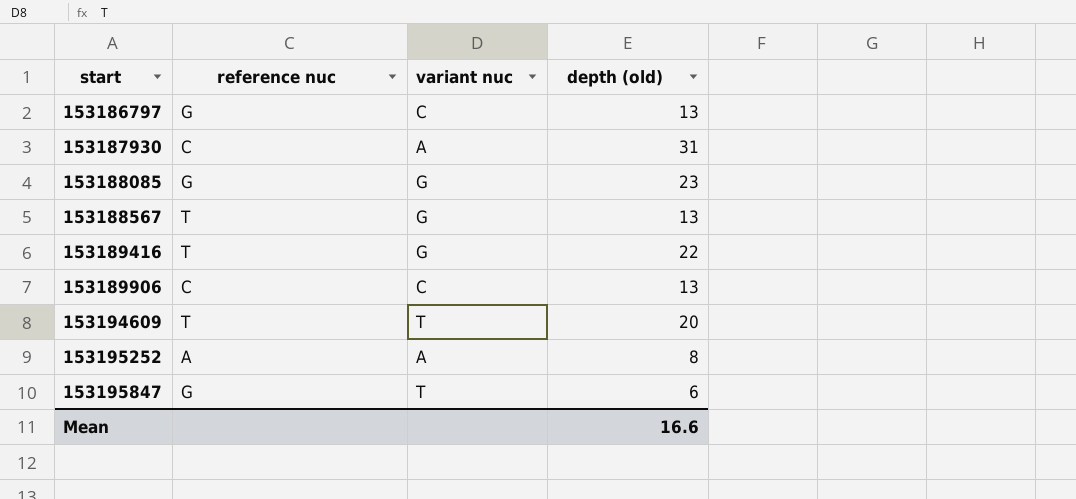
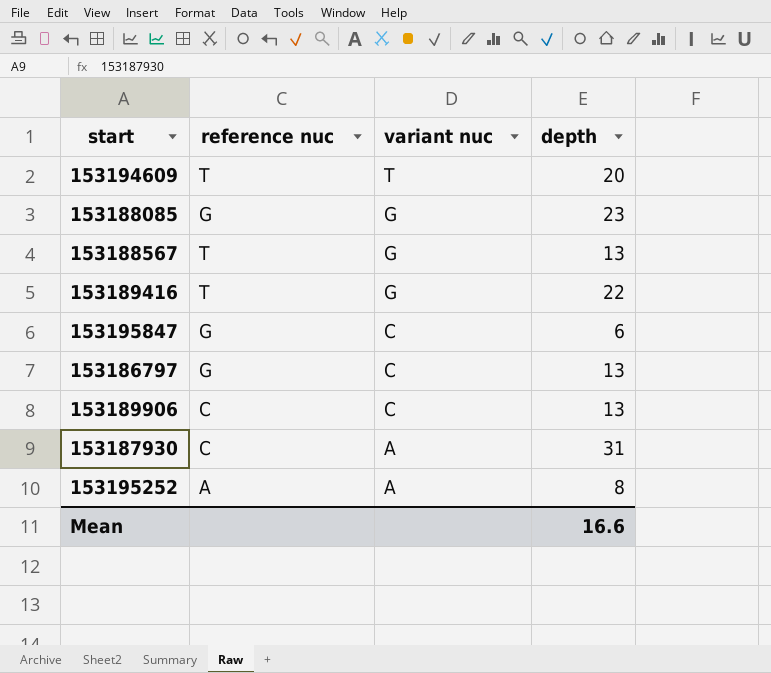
row order: start ascending -> variant nuc descending
column name: depth (old) -> depth
153195847 | variant nuc: T -> C

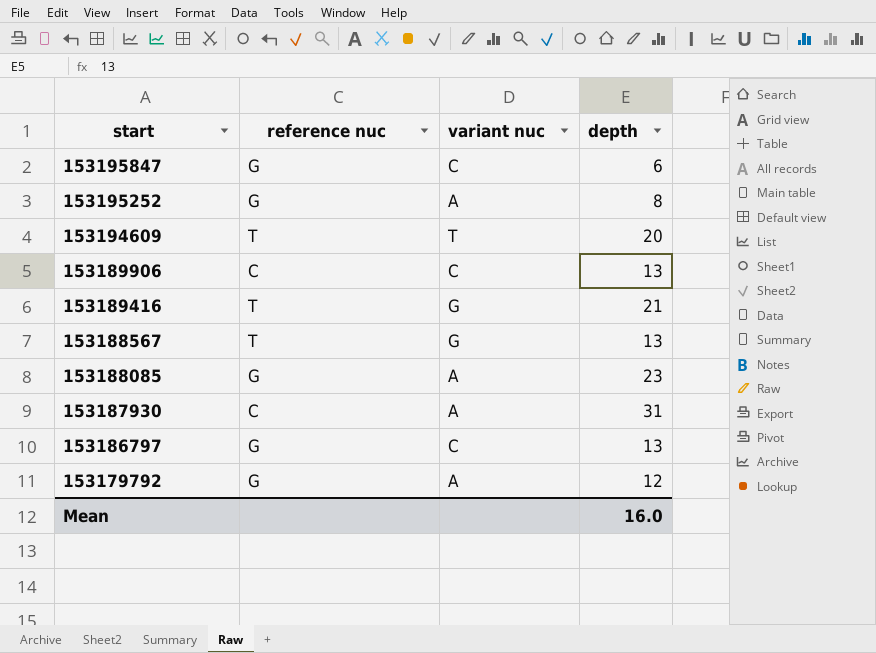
row order: variant nuc descending -> start descending
153195252 | reference nuc: A -> G
153189416 | depth: 22 -> 21
153188085 | variant nuc: G -> A
row 153179792: none -> G | A | 12
Mean | depth: 16.6 -> 16.0

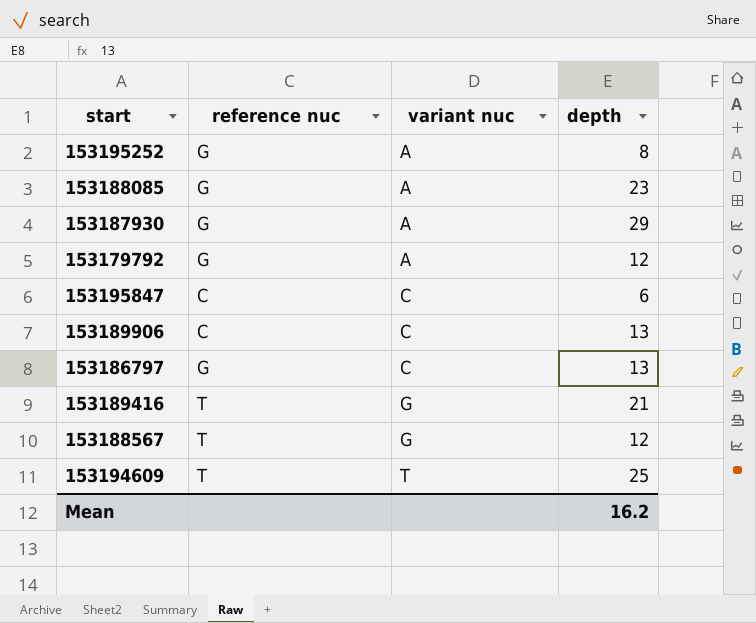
row order: start descending -> variant nuc ascending
153187930 | reference nuc: C -> G
153187930 | depth: 31 -> 29
153195847 | reference nuc: G -> C
153188567 | depth: 13 -> 12
153194609 | depth: 20 -> 25
Mean | depth: 16.0 -> 16.2

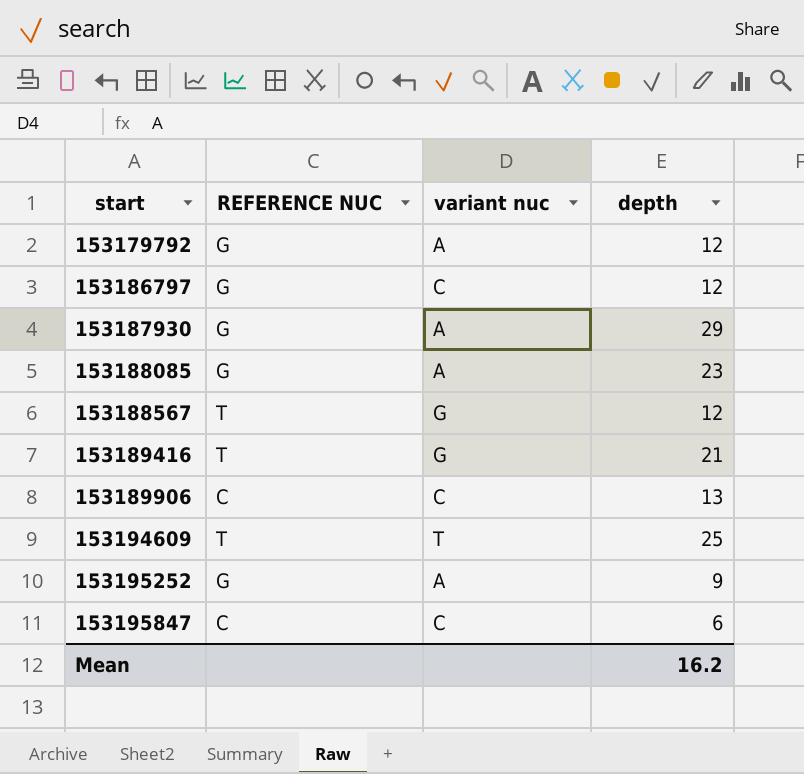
row order: variant nuc ascending -> start ascending
column name: reference nuc -> REFERENCE NUC
153186797 | depth: 13 -> 12
153195252 | depth: 8 -> 9

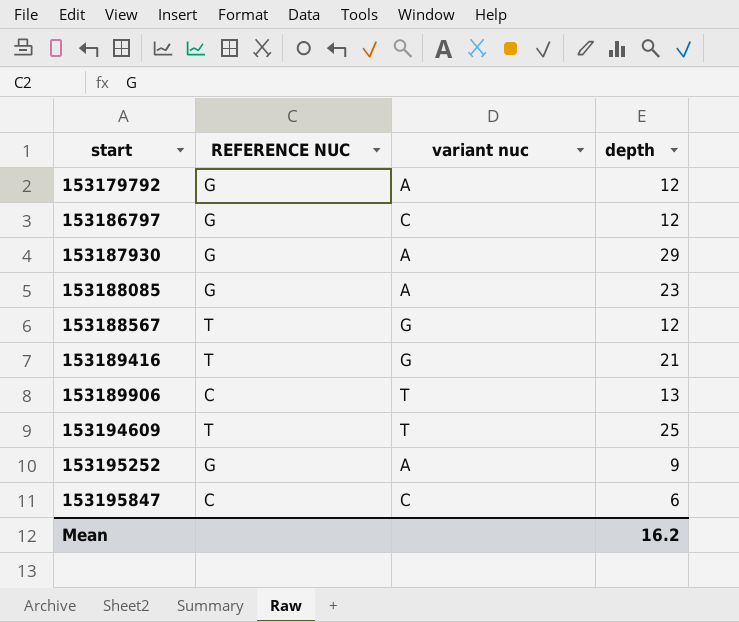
153189906 | variant nuc: C -> T

